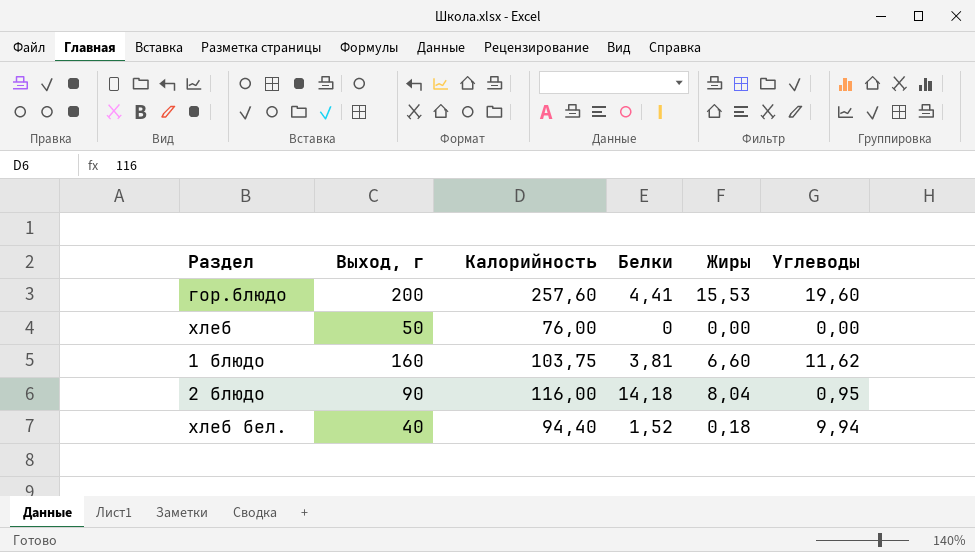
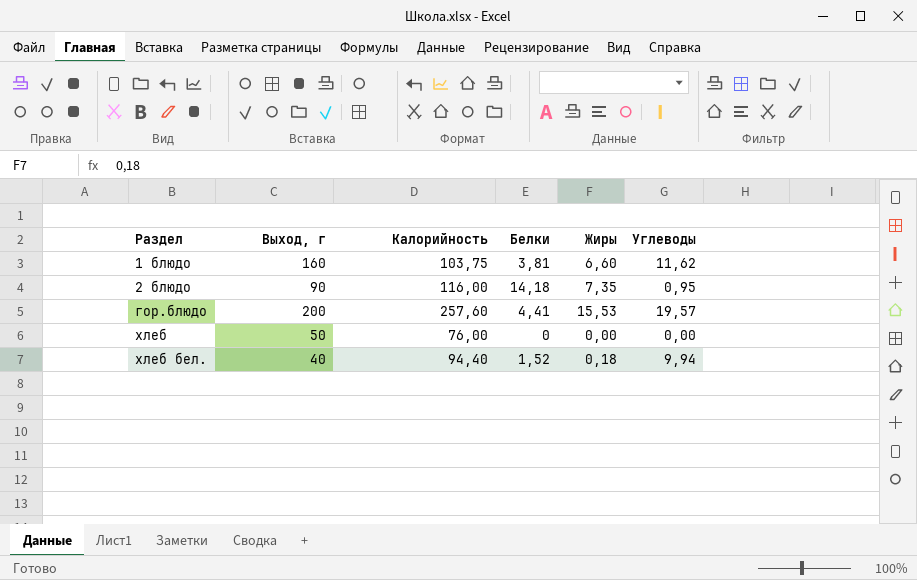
row order: none -> Раздел ascending
2 блюдо | Жиры: 8,04 -> 7,35
гор.блюдо | Углеводы: 19,60 -> 19,57

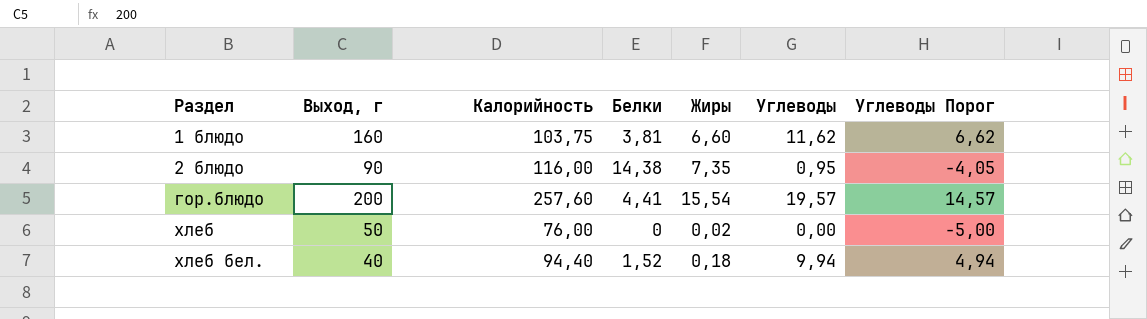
column Углеводы Порог | formula: none -> [Углеводы] - 5
2 блюдо | Белки: 14,18 -> 14,38
гор.блюдо | Жиры: 15,53 -> 15,54
хлеб | Жиры: 0,00 -> 0,02

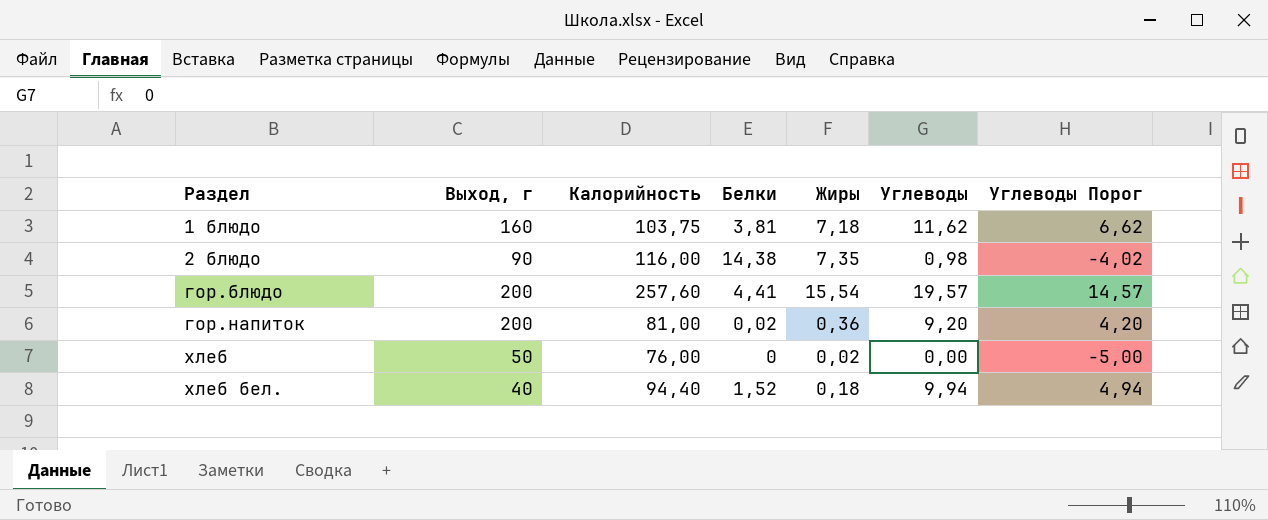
1 блюдо | Жиры: 6,60 -> 7,18
2 блюдо | Углеводы: 0,95 -> 0,98
2 блюдо | Углеводы Порог: -4,05 -> -4,02
row гор.напиток: none -> 200 | 81,00 | 0,02 | 0,36 | 9,20 | 4,20

